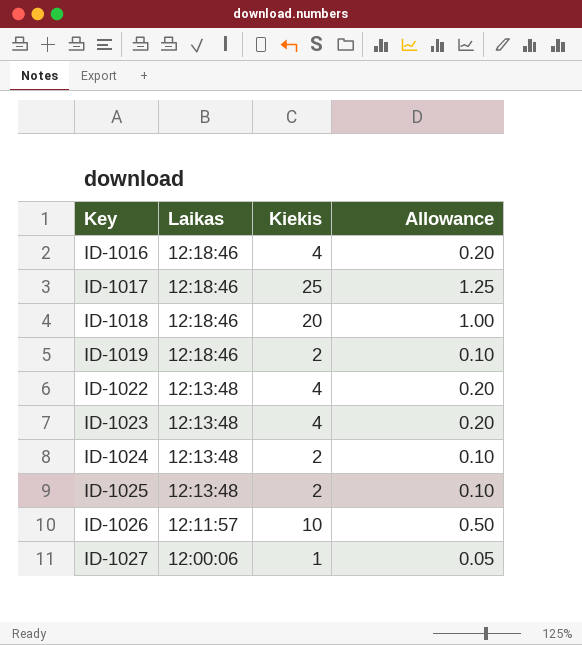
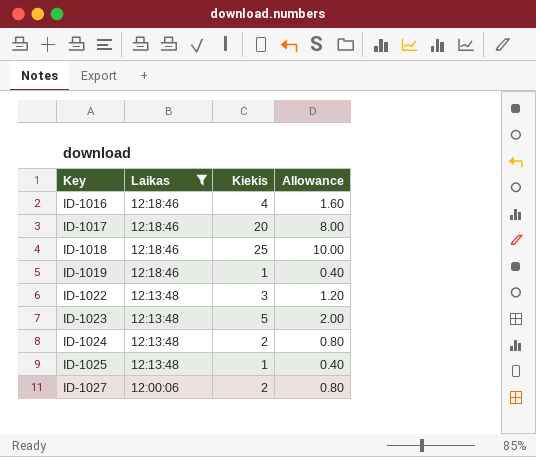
filter: none -> Laikas != 12:11:57
column Allowance | formula: [Kiekis] * 0.05 -> [Kiekis] * 0.4
ID-1017 | Kiekis: 25 -> 20
ID-1018 | Kiekis: 20 -> 25
ID-1019 | Kiekis: 2 -> 1
ID-1022 | Kiekis: 4 -> 3
ID-1023 | Kiekis: 4 -> 5
ID-1025 | Kiekis: 2 -> 1
ID-1027 | Kiekis: 1 -> 2

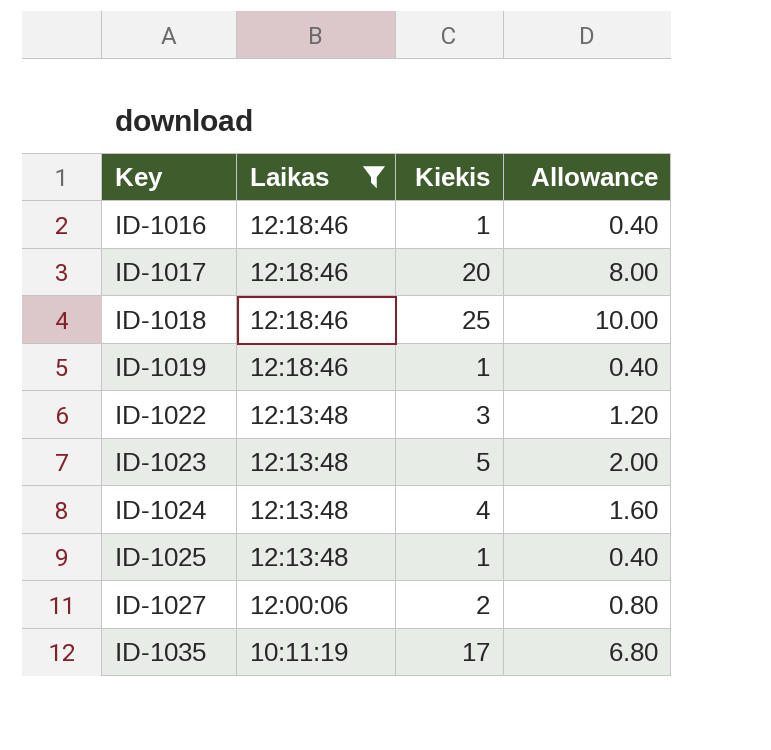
ID-1016 | Kiekis: 4 -> 1
ID-1016 | Allowance: 1.60 -> 0.40
ID-1024 | Kiekis: 2 -> 4
ID-1024 | Allowance: 0.80 -> 1.60
row ID-1035: none -> 10:11:19 | 17 | 6.80

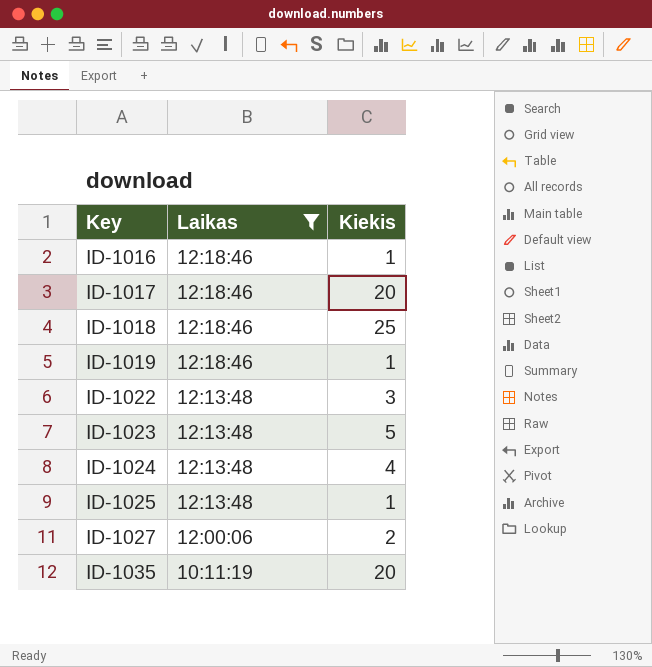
column Allowance | formula: [Kiekis] * 0.4 -> none
ID-1035 | Kiekis: 17 -> 20

